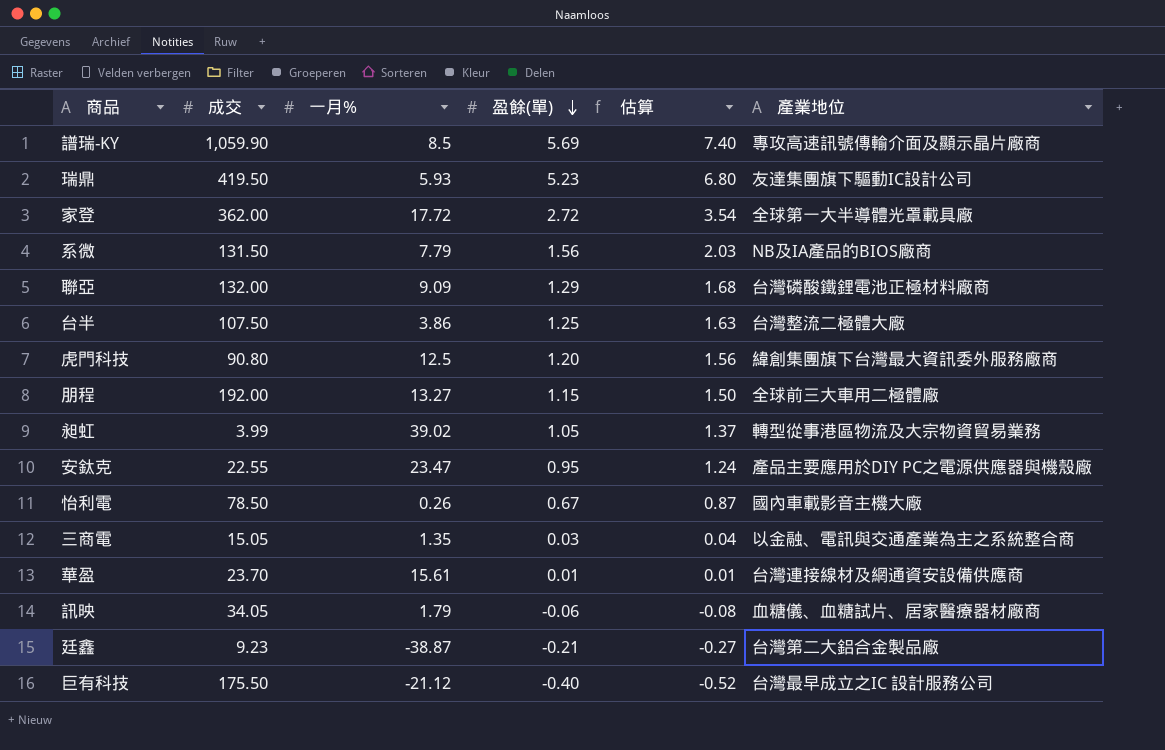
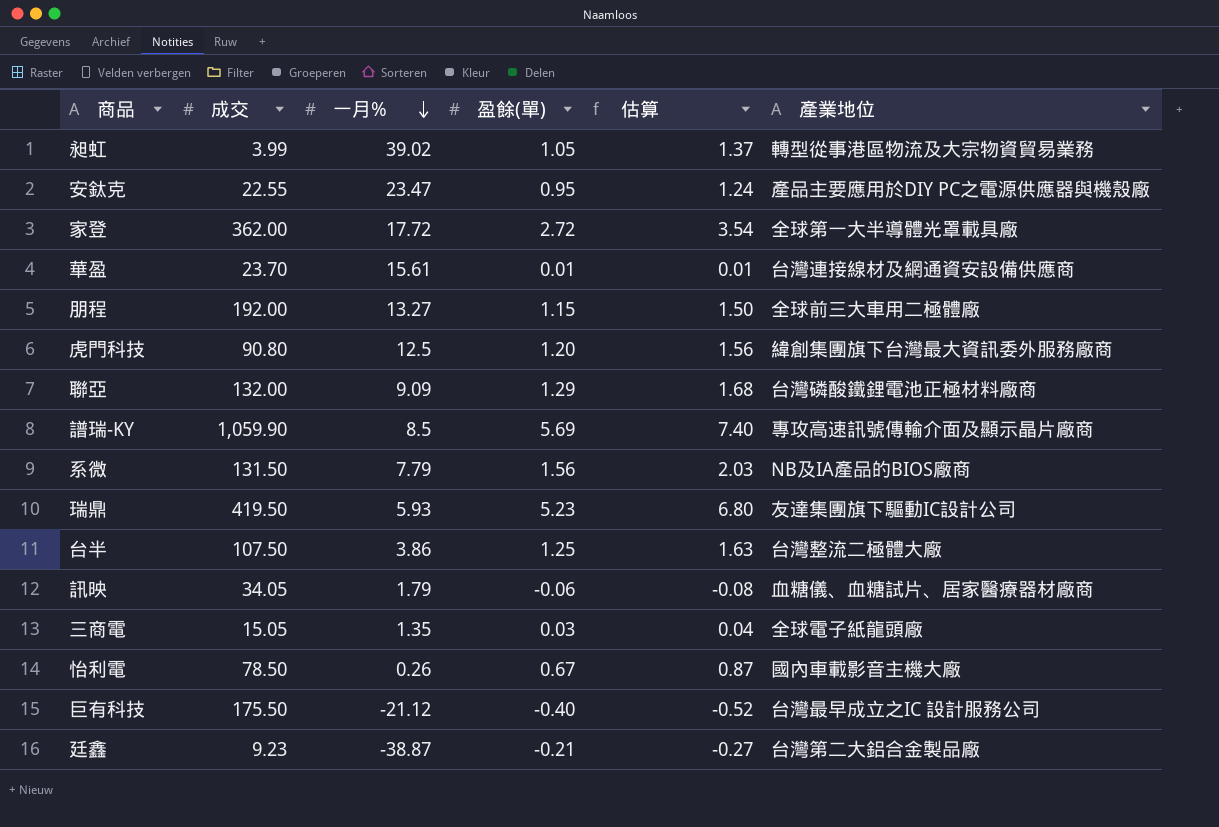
row order: 盈餘(單) descending -> 一月% descending
三商電 | 產業地位: 以金融、電訊與交通產業為主之系統整合商 -> 全球電子紙龍頭廠

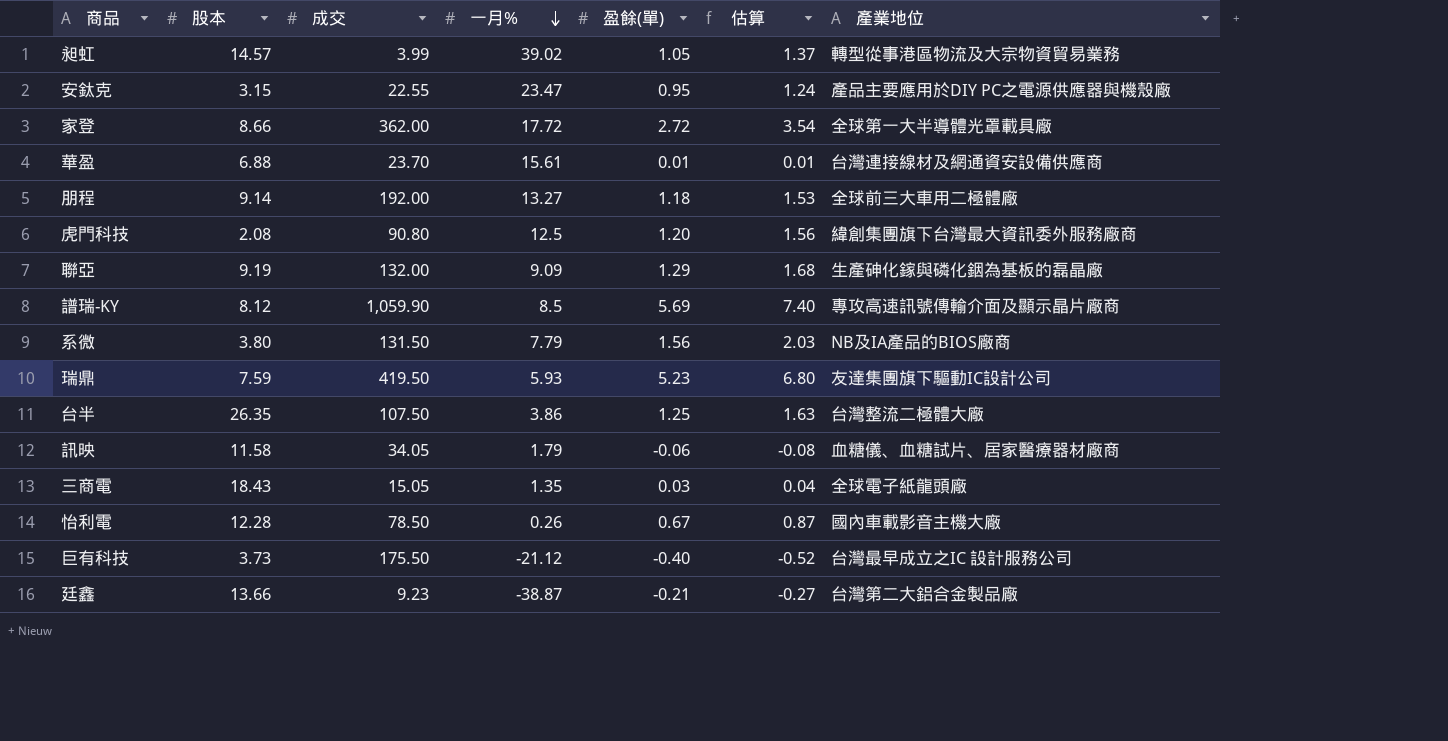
column 股本 | position: none -> 2
朋程 | 盈餘(單): 1.15 -> 1.18
朋程 | 估算: 1.50 -> 1.53
聯亞 | 產業地位: 台灣磷酸鐵鋰電池正極材料廠商 -> 生產砷化鎵與磷化銦為基板的磊晶廠

